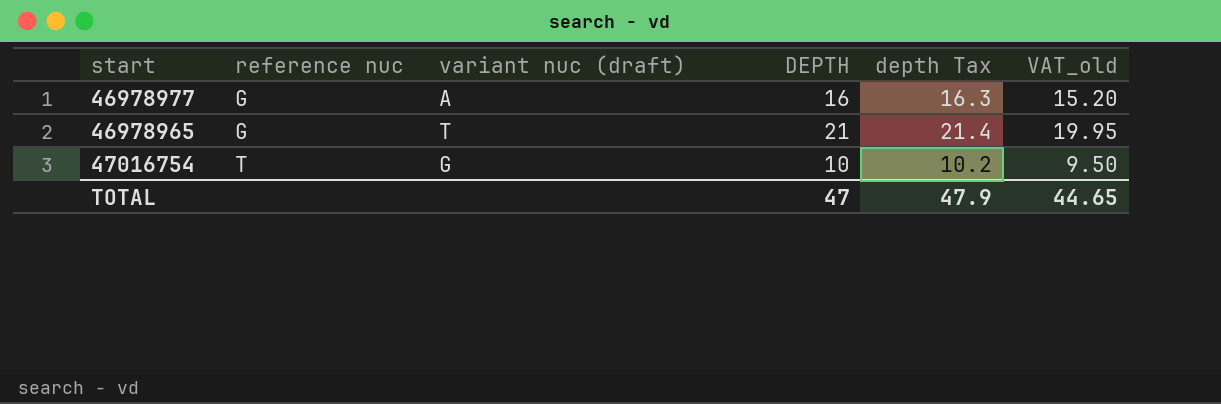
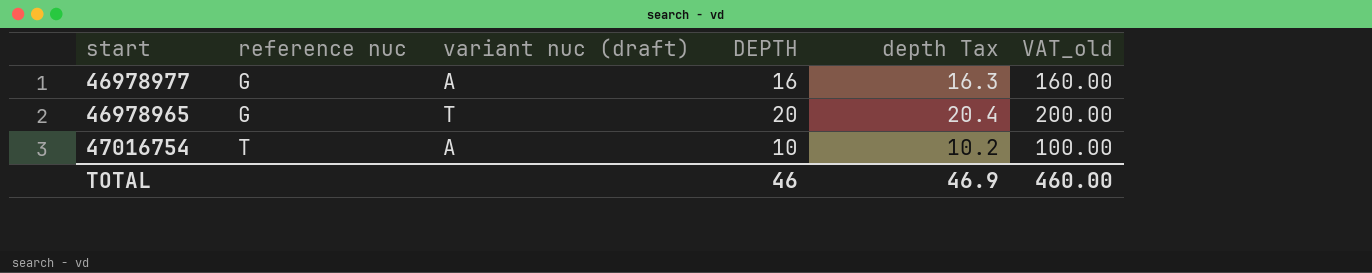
column VAT_old | formula: [DEPTH] * 0.95 -> [DEPTH] * 10
46978965 | DEPTH: 21 -> 20
46978965 | depth Tax: 21.4 -> 20.4
47016754 | variant nuc (draft): G -> A
TOTAL | DEPTH: 47 -> 46
TOTAL | depth Tax: 47.9 -> 46.9
TOTAL | VAT_old: 44.65 -> 460.00

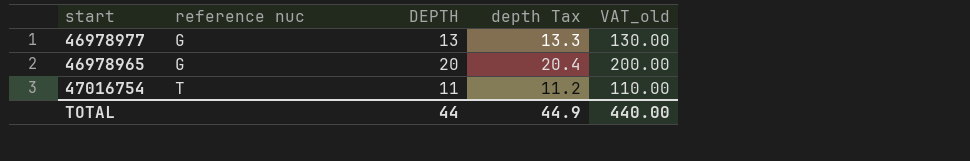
column variant nuc (draft) | position: 3 -> none
46978977 | DEPTH: 16 -> 13
46978977 | depth Tax: 16.3 -> 13.3
46978977 | VAT_old: 160.00 -> 130.00
47016754 | DEPTH: 10 -> 11
47016754 | depth Tax: 10.2 -> 11.2
47016754 | VAT_old: 100.00 -> 110.00
TOTAL | DEPTH: 46 -> 44
TOTAL | depth Tax: 46.9 -> 44.9
TOTAL | VAT_old: 460.00 -> 440.00

